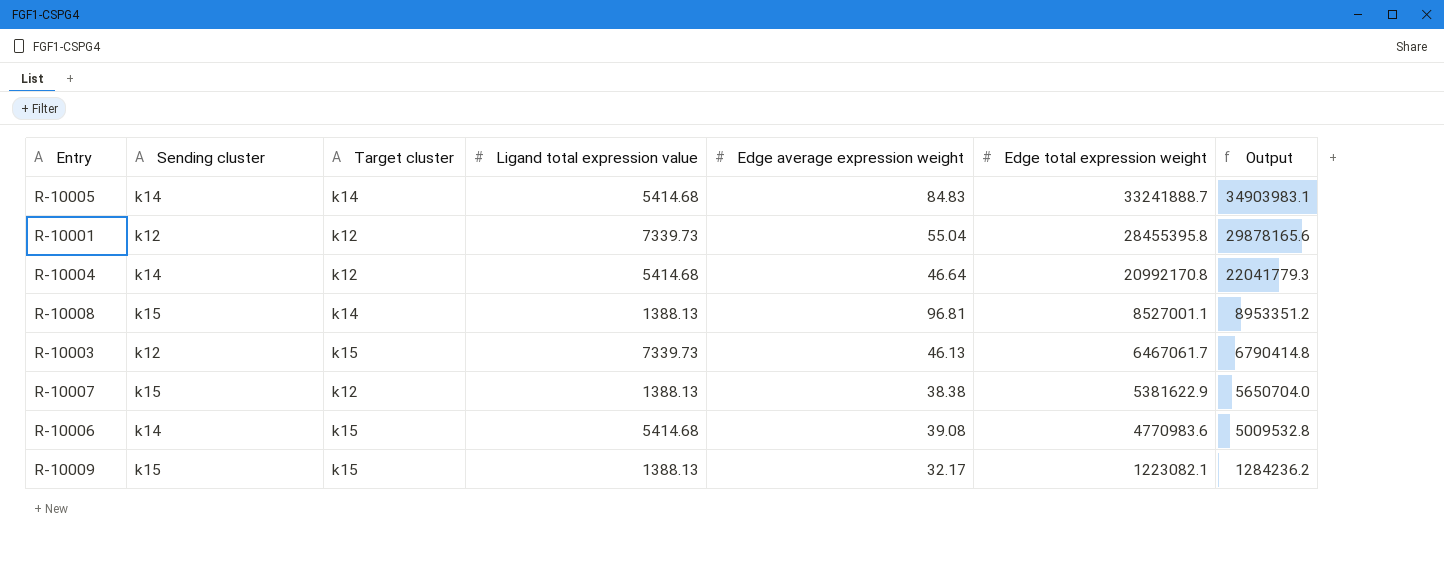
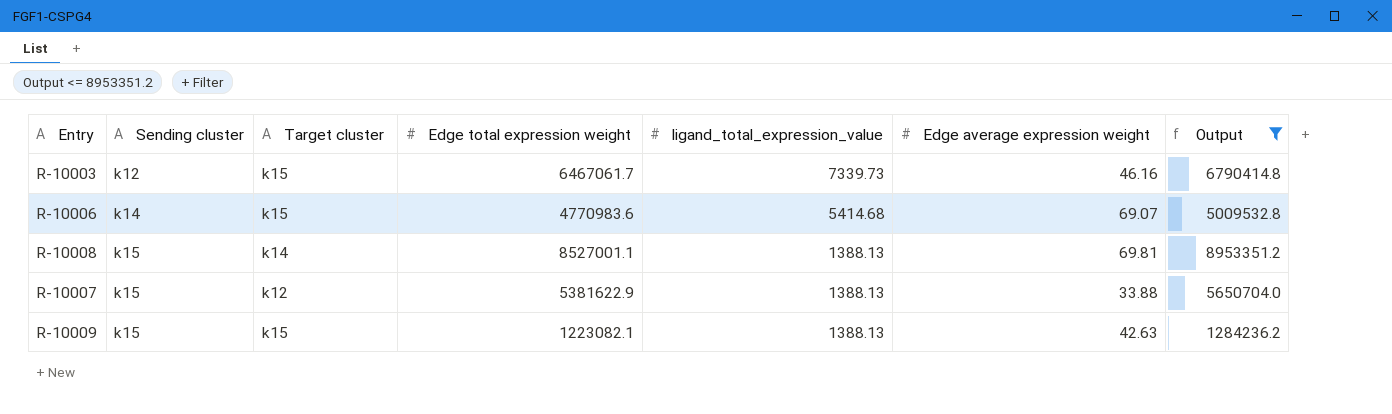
filter: none -> Output <= 8953351.2
row order: Edge total expression weight descending -> Sending cluster ascending
column Edge total expression weight | position: 6 -> 4
column name: Ligand total expression value -> ligand_total_expression_value
R-10003 | Edge average expression weight: 46.13 -> 46.16
R-10006 | Edge average expression weight: 39.08 -> 69.07
R-10008 | Edge average expression weight: 96.81 -> 69.81
R-10007 | Edge average expression weight: 38.38 -> 33.88
R-10009 | Edge average expression weight: 32.17 -> 42.63

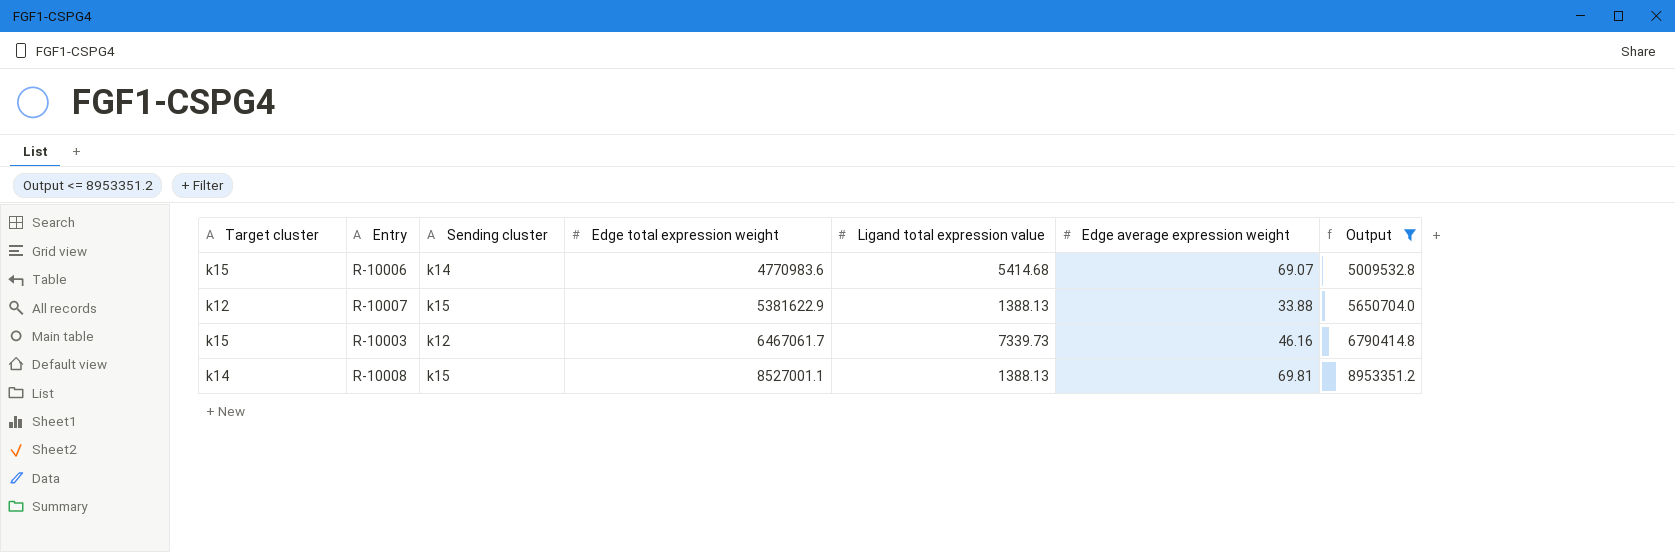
row order: Sending cluster ascending -> Edge total expression weight ascending
column Target cluster | position: 3 -> 1
column name: ligand_total_expression_value -> Ligand total expression value
row R-10009: k15 | k15 | 1223082.1 | 1388.13 | 42.63 | 1284236.2 -> none

